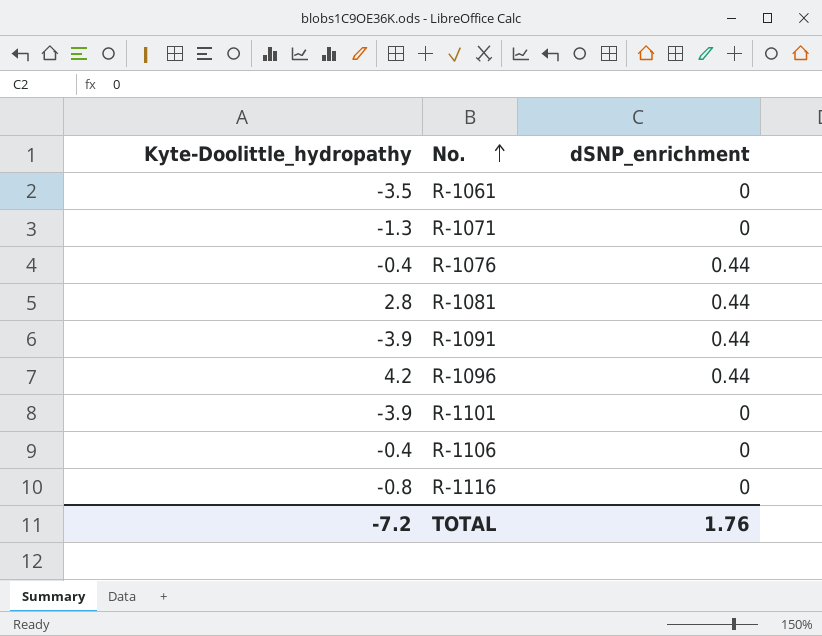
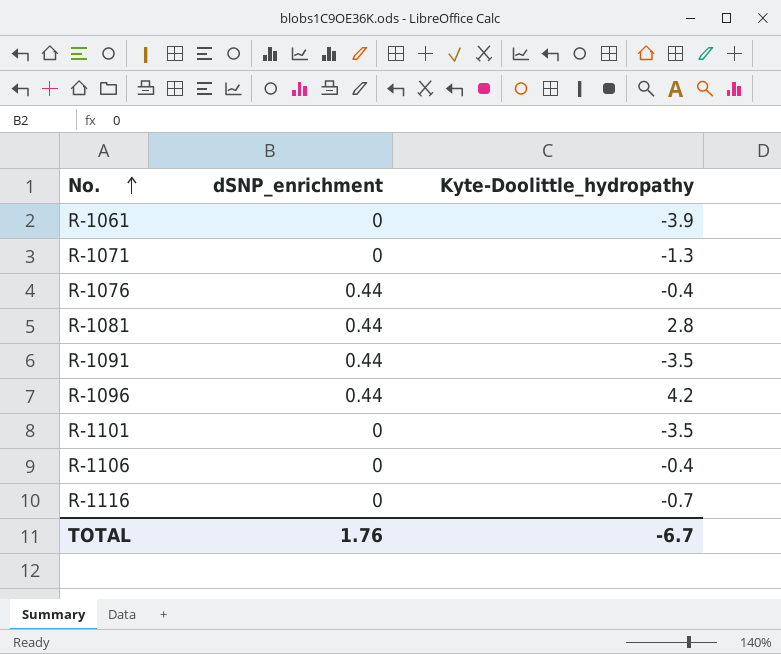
column Kyte-Doolittle_hydropathy | position: 1 -> 3
R-1061 | Kyte-Doolittle_hydropathy: -3.5 -> -3.9
R-1091 | Kyte-Doolittle_hydropathy: -3.9 -> -3.5
R-1101 | Kyte-Doolittle_hydropathy: -3.9 -> -3.5
R-1116 | Kyte-Doolittle_hydropathy: -0.8 -> -0.7
TOTAL | Kyte-Doolittle_hydropathy: -7.2 -> -6.7

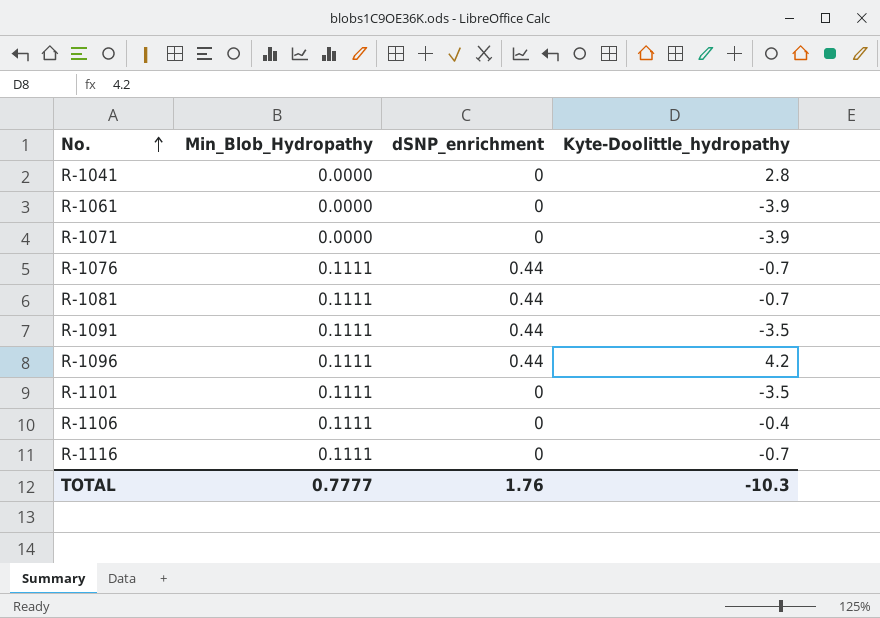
column Min_Blob_Hydropathy | position: none -> 2
row R-1041: none -> 0.0000 | 0 | 2.8
R-1071 | Kyte-Doolittle_hydropathy: -1.3 -> -3.9
R-1076 | Kyte-Doolittle_hydropathy: -0.4 -> -0.7
R-1081 | Kyte-Doolittle_hydropathy: 2.8 -> -0.7
TOTAL | Kyte-Doolittle_hydropathy: -6.7 -> -10.3

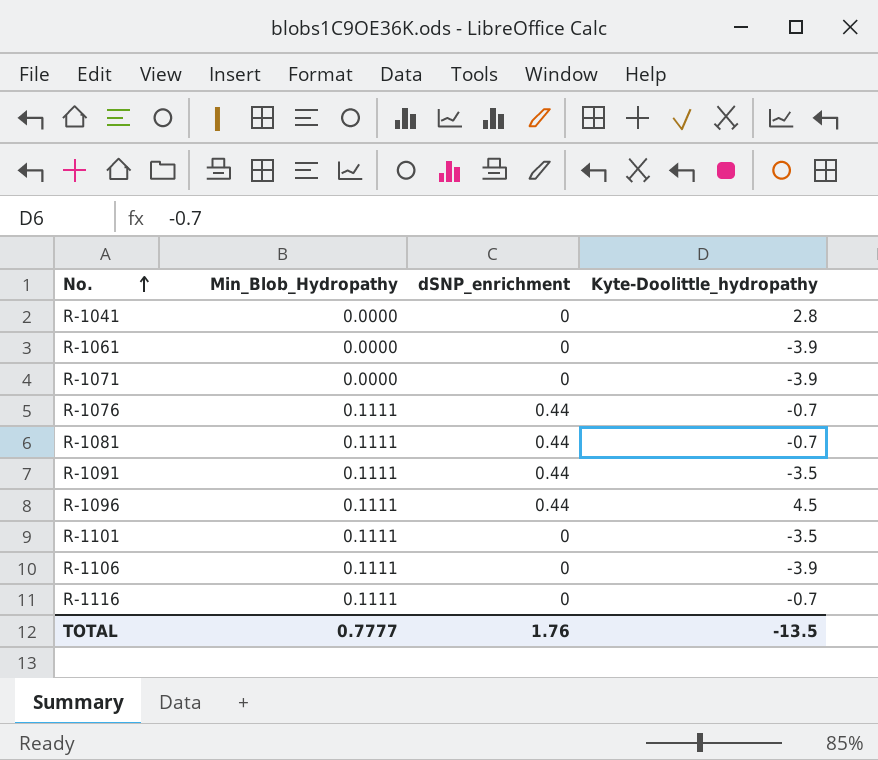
R-1096 | Kyte-Doolittle_hydropathy: 4.2 -> 4.5
R-1106 | Kyte-Doolittle_hydropathy: -0.4 -> -3.9
TOTAL | Kyte-Doolittle_hydropathy: -10.3 -> -13.5

